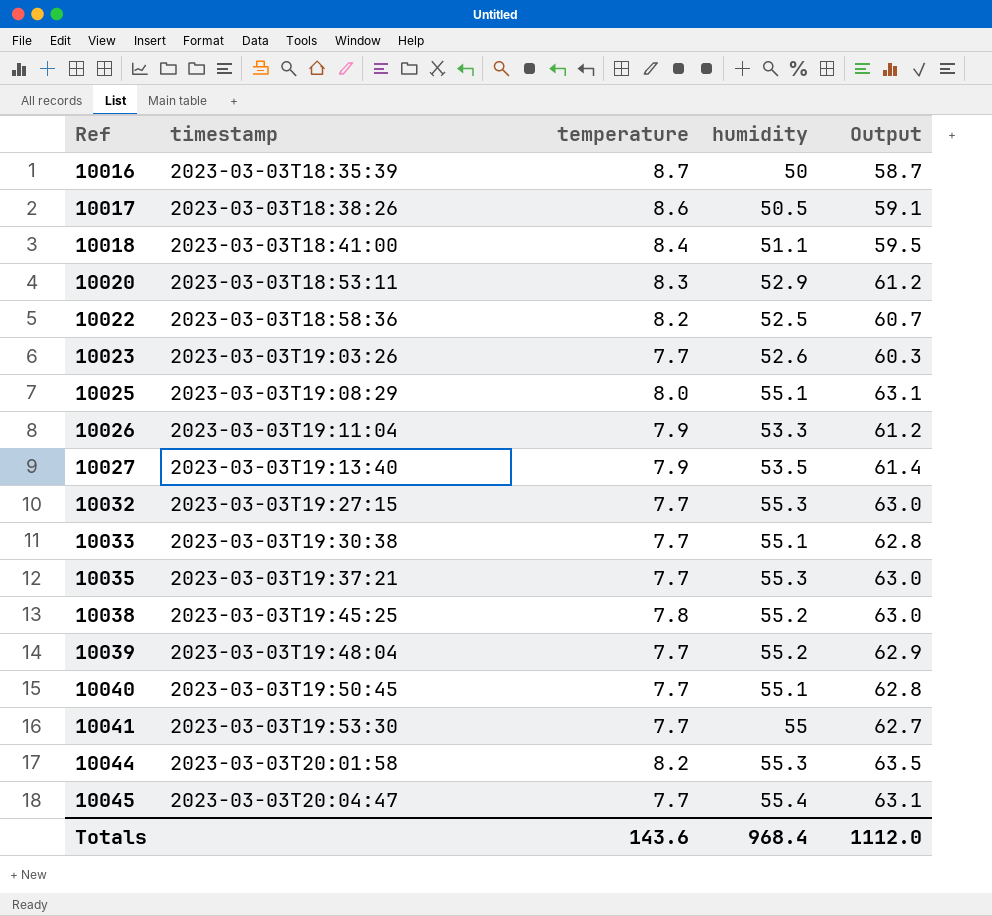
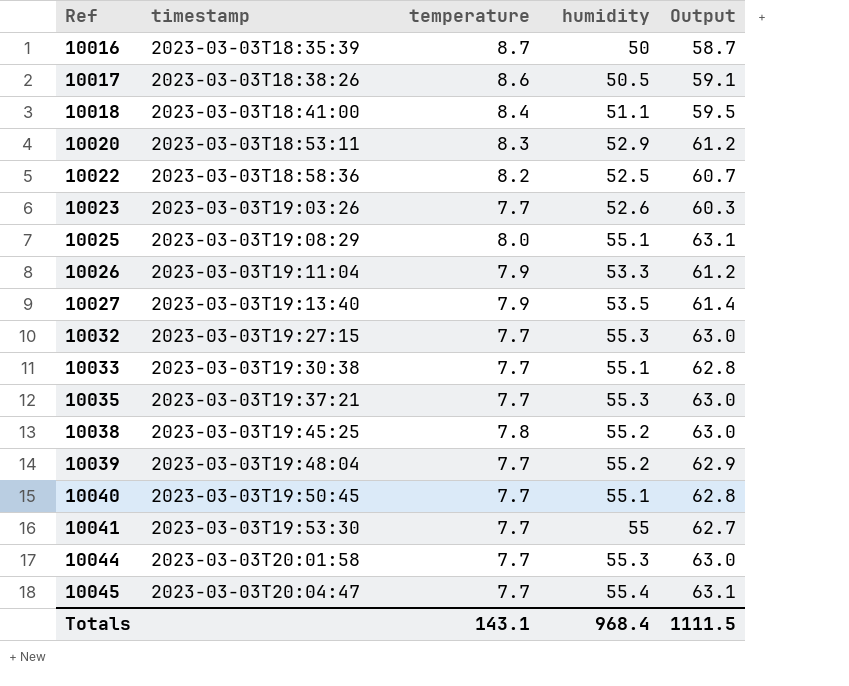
10044 | temperature: 8.2 -> 7.7
10044 | Output: 63.5 -> 63.0
Totals | temperature: 143.6 -> 143.1
Totals | Output: 1112.0 -> 1111.5

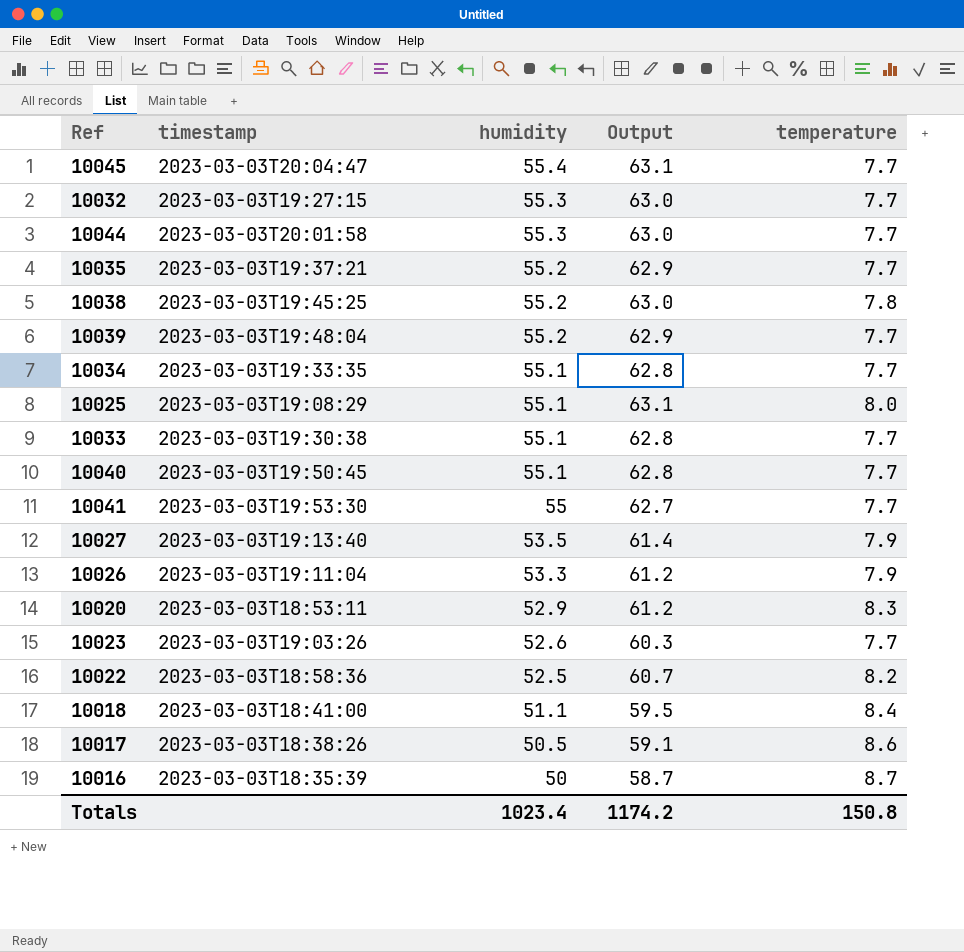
row order: Ref ascending -> humidity descending
column temperature | position: 3 -> 5
10035 | humidity: 55.3 -> 55.2
10035 | Output: 63.0 -> 62.9
row 10034: none -> 2023-03-03T19:33:35 | 55.1 | 62.8 | 7.7
Totals | humidity: 968.4 -> 1023.4
Totals | Output: 1111.5 -> 1174.2
Totals | temperature: 143.1 -> 150.8

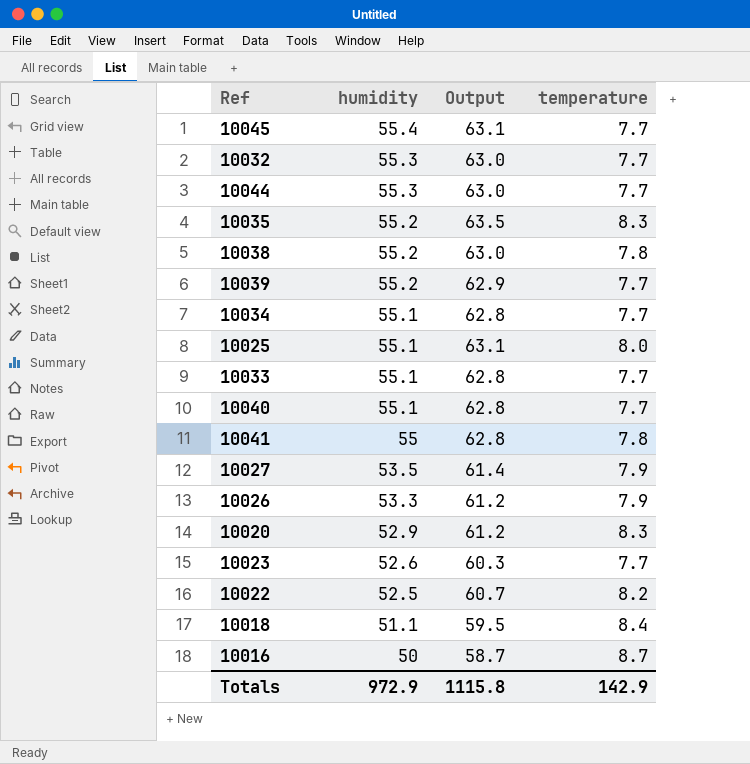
column timestamp | position: 2 -> none
row 10017: 2023-03-03T18:38:26 | 50.5 | 59.1 | 8.6 -> none
10035 | Output: 62.9 -> 63.5
10035 | temperature: 7.7 -> 8.3
10041 | Output: 62.7 -> 62.8
10041 | temperature: 7.7 -> 7.8
Totals | humidity: 1023.4 -> 972.9
Totals | Output: 1174.2 -> 1115.8
Totals | temperature: 150.8 -> 142.9

